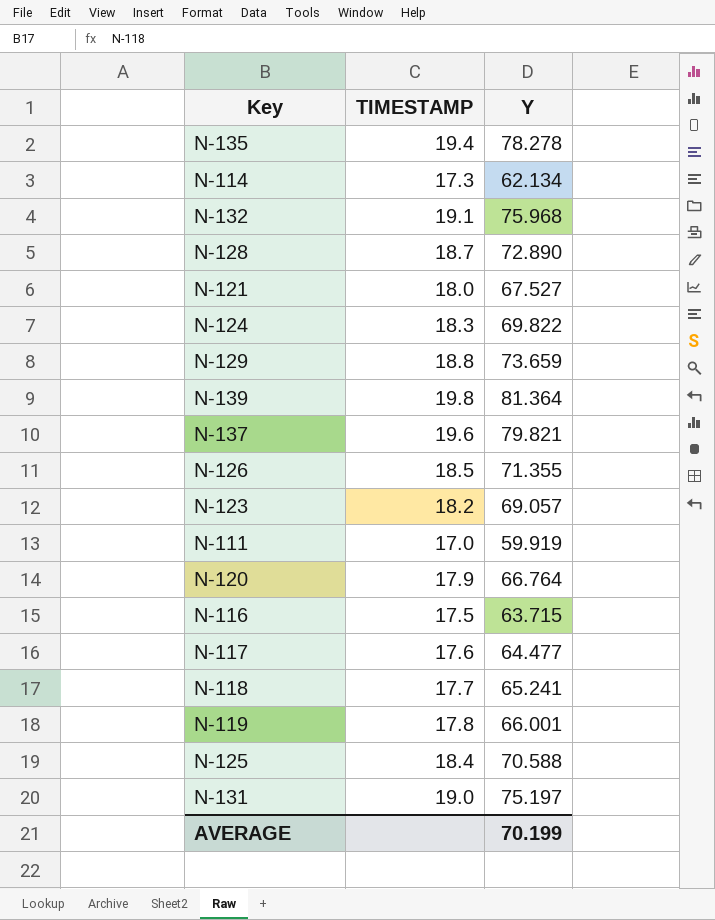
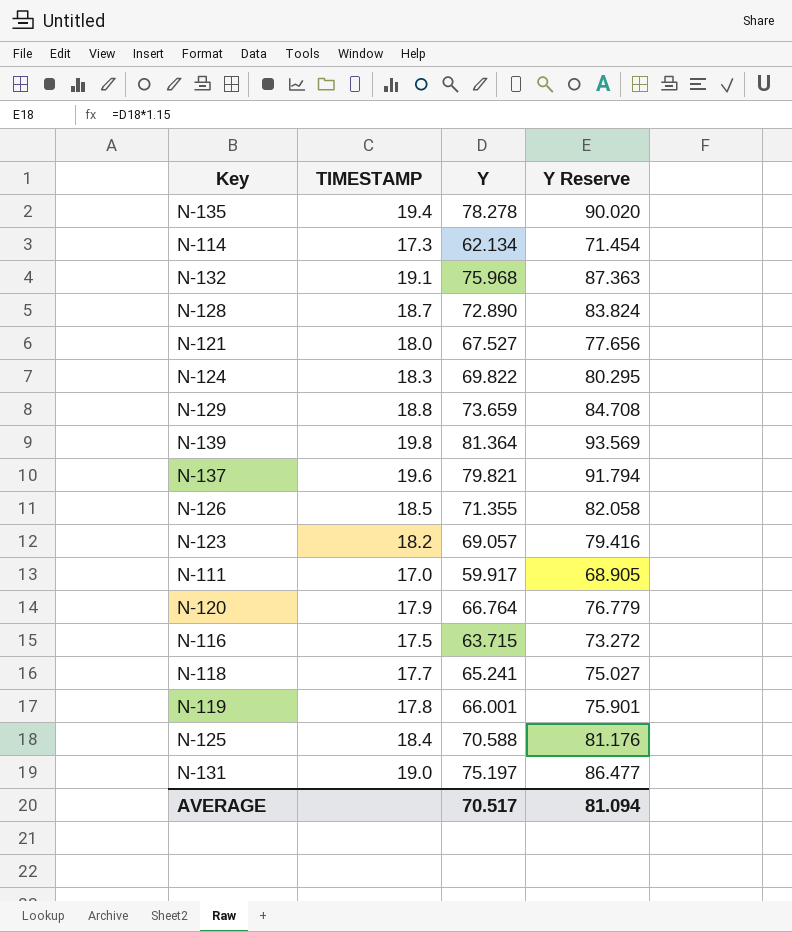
column Y Reserve | formula: none -> [Y] * 1.15
row N-117: 17.6 | 64.477 -> none
N-111 | Y: 59.919 -> 59.917
AVERAGE | Y: 70.199 -> 70.517

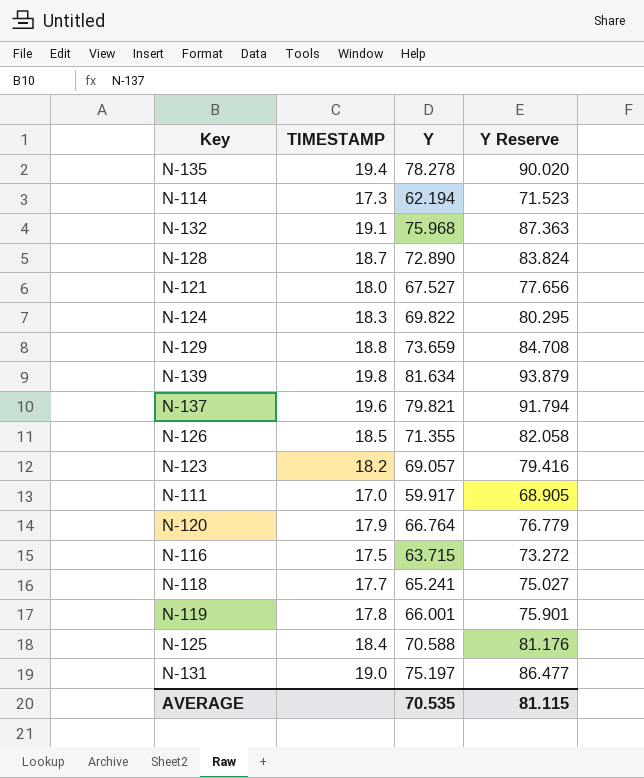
N-114 | Y: 62.134 -> 62.194
N-114 | Y Reserve: 71.454 -> 71.523
N-139 | Y: 81.364 -> 81.634
N-139 | Y Reserve: 93.569 -> 93.879
AVERAGE | Y: 70.517 -> 70.535
AVERAGE | Y Reserve: 81.094 -> 81.115

